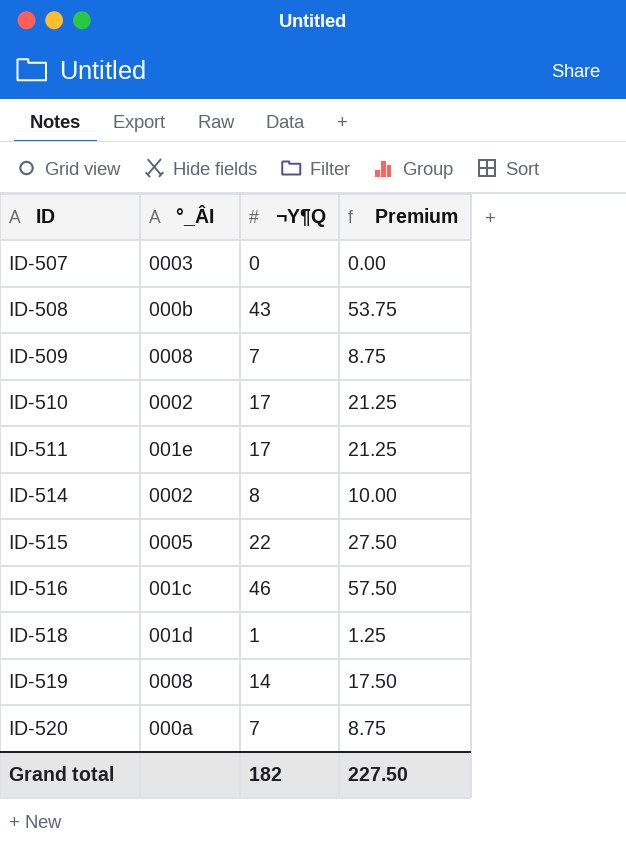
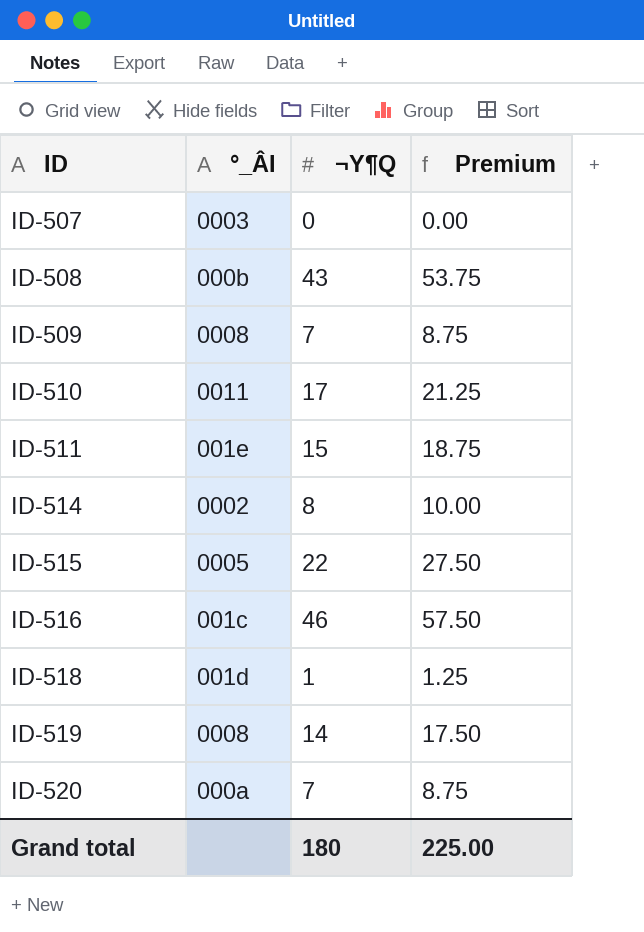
ID-510 | °_ÂI: 0002 -> 0011
ID-511 | ¬Y¶Q: 17 -> 15
ID-511 | Premium: 21.25 -> 18.75
Grand total | ¬Y¶Q: 182 -> 180
Grand total | Premium: 227.50 -> 225.00

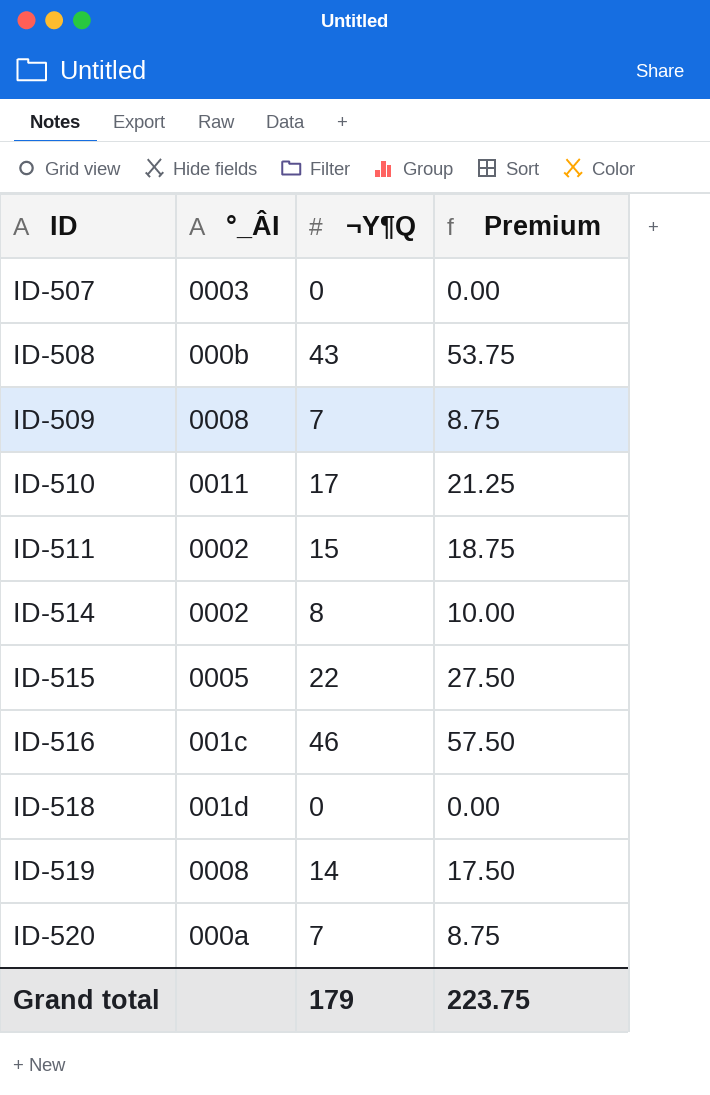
ID-511 | °_ÂI: 001e -> 0002
ID-518 | ¬Y¶Q: 1 -> 0
ID-518 | Premium: 1.25 -> 0.00
Grand total | ¬Y¶Q: 180 -> 179
Grand total | Premium: 225.00 -> 223.75

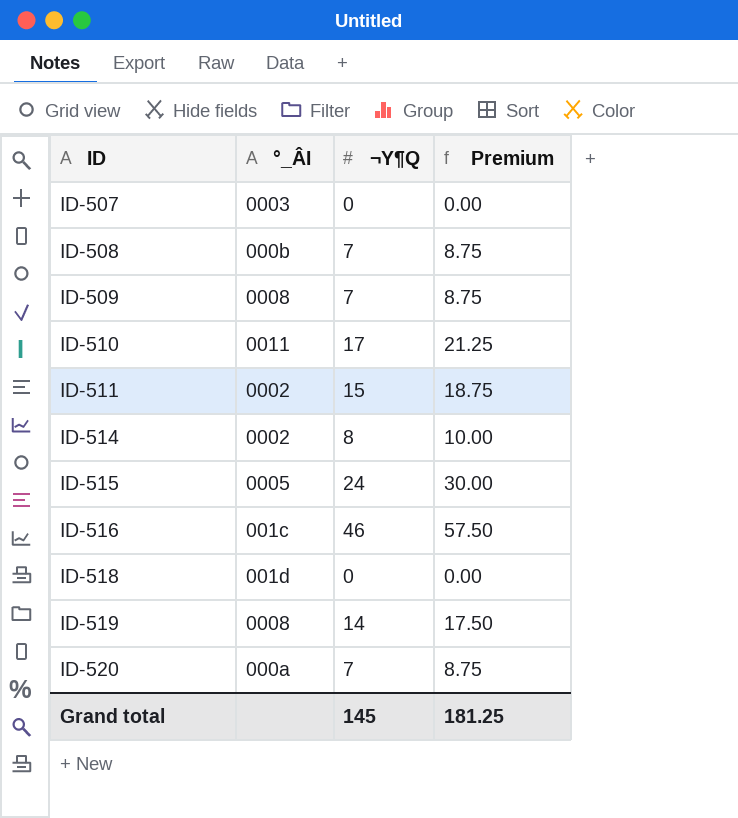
ID-508 | ¬Y¶Q: 43 -> 7
ID-508 | Premium: 53.75 -> 8.75
ID-515 | ¬Y¶Q: 22 -> 24
ID-515 | Premium: 27.50 -> 30.00
Grand total | ¬Y¶Q: 179 -> 145
Grand total | Premium: 223.75 -> 181.25

